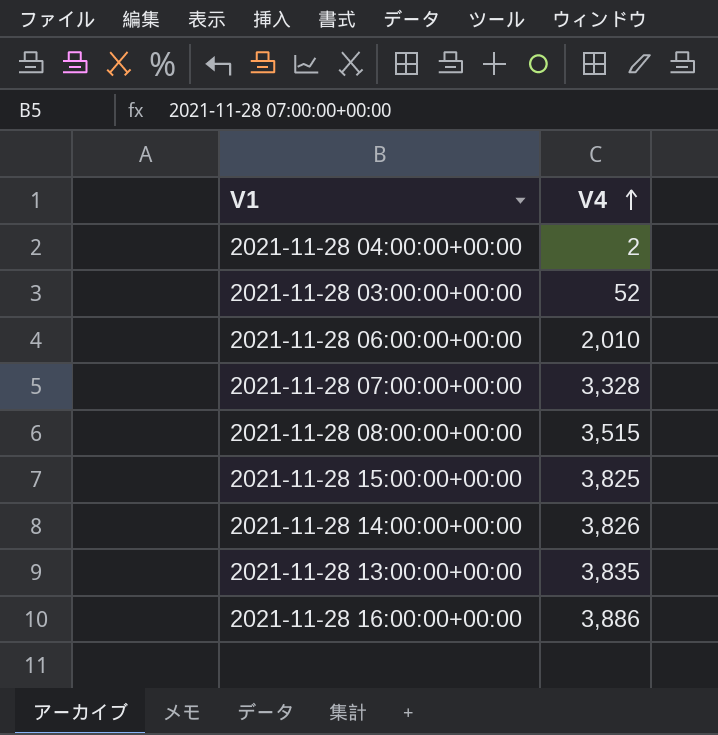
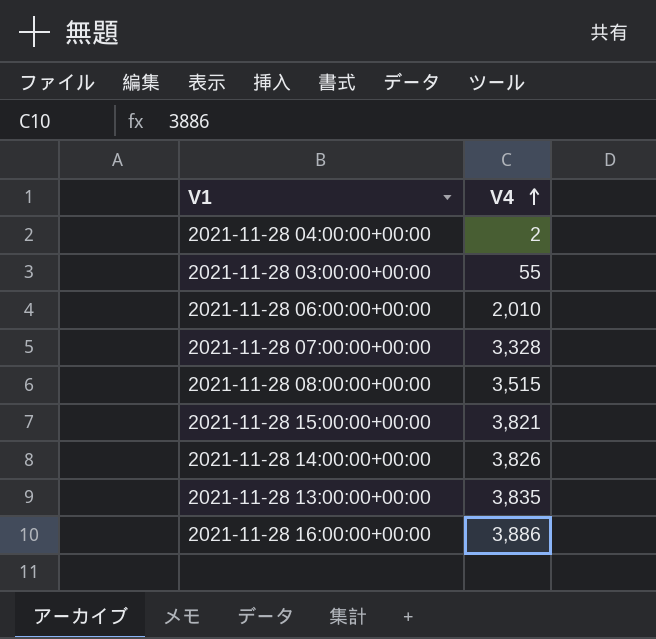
2021-11-28 03:00:00+00:00 | V4: 52 -> 55
2021-11-28 15:00:00+00:00 | V4: 3,825 -> 3,821

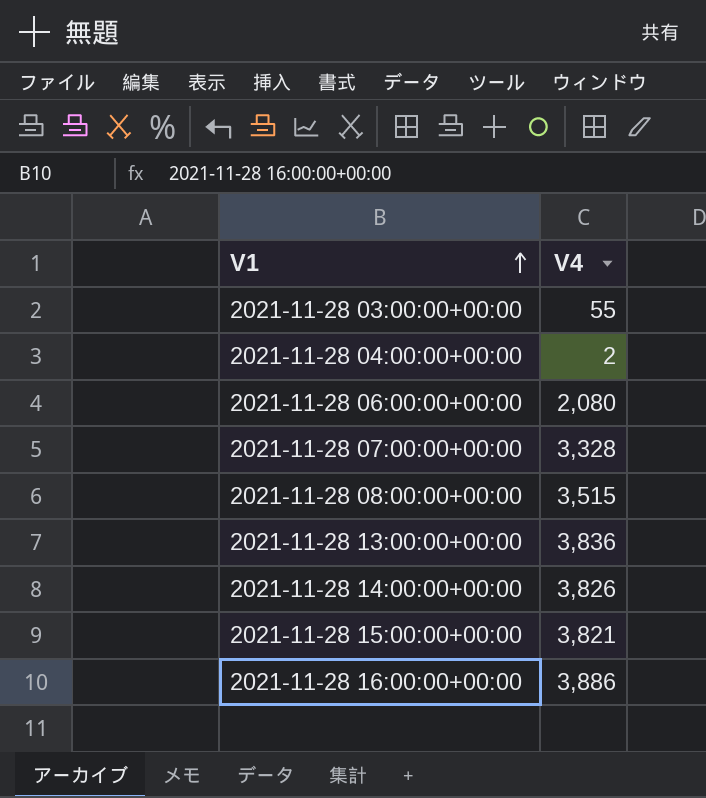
row order: V4 ascending -> V1 ascending
2021-11-28 06:00:00+00:00 | V4: 2,010 -> 2,080
2021-11-28 13:00:00+00:00 | V4: 3,835 -> 3,836

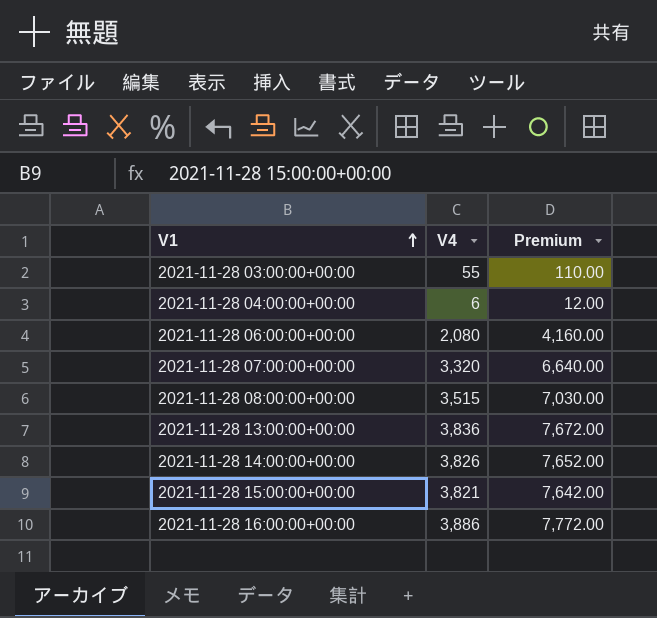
column Premium | formula: none -> [V4] * 2
2021-11-28 04:00:00+00:00 | V4: 2 -> 6
2021-11-28 07:00:00+00:00 | V4: 3,328 -> 3,320

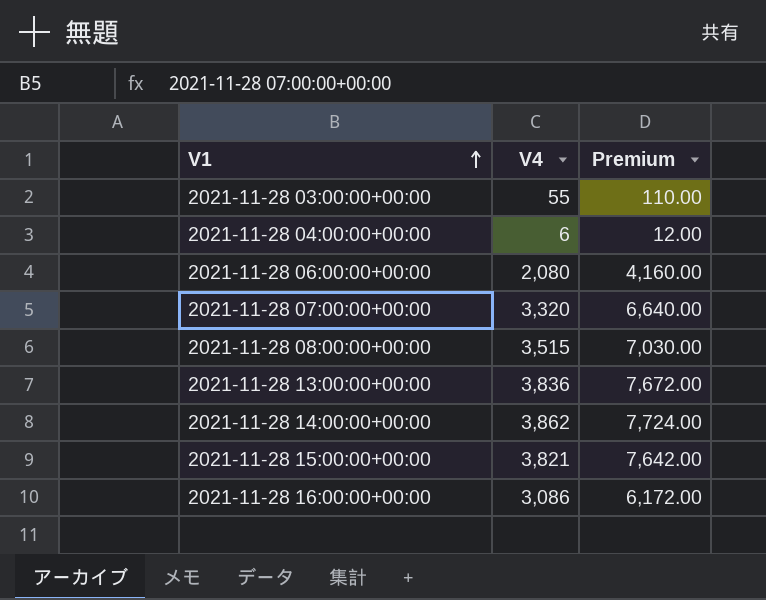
2021-11-28 14:00:00+00:00 | V4: 3,826 -> 3,862
2021-11-28 14:00:00+00:00 | Premium: 7,652.00 -> 7,724.00
2021-11-28 16:00:00+00:00 | V4: 3,886 -> 3,086
2021-11-28 16:00:00+00:00 | Premium: 7,772.00 -> 6,172.00

